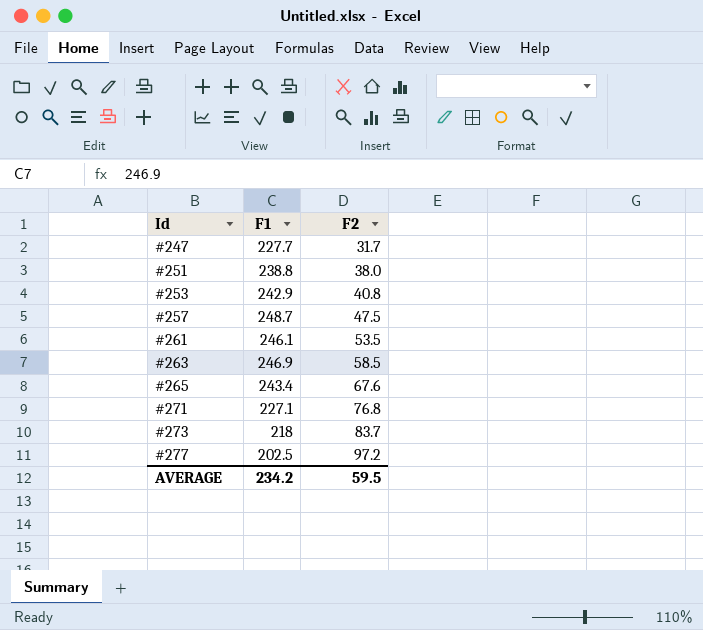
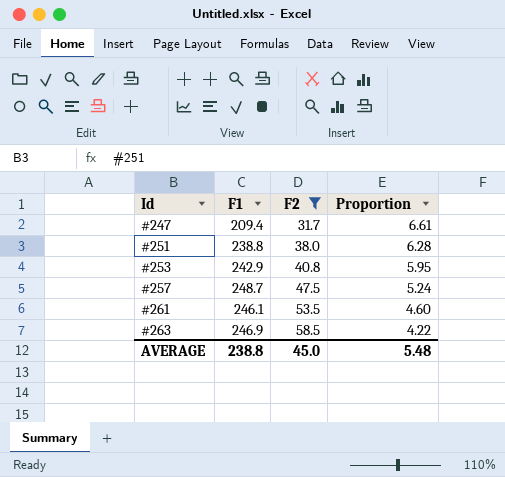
filter: none -> F2 <= 58.5
column Proportion | formula: none -> [F1] / [F2]
#247 | F1: 227.7 -> 209.4
AVERAGE | F1: 234.2 -> 238.8
AVERAGE | F2: 59.5 -> 45.0

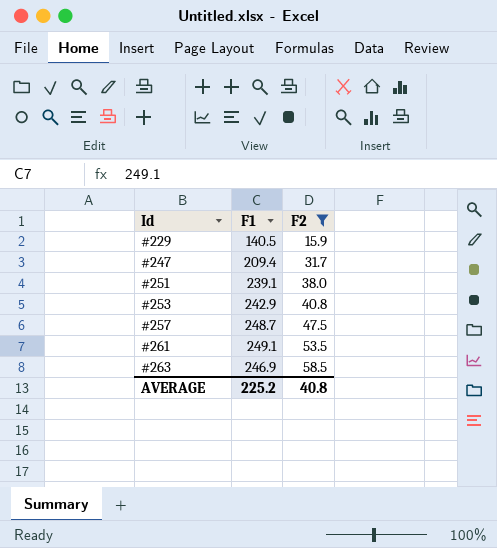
column Proportion | formula: [F1] / [F2] -> none
row #229: none -> 140.5 | 15.9
#251 | F1: 238.8 -> 239.1
#261 | F1: 246.1 -> 249.1
AVERAGE | F1: 238.8 -> 225.2
AVERAGE | F2: 45.0 -> 40.8

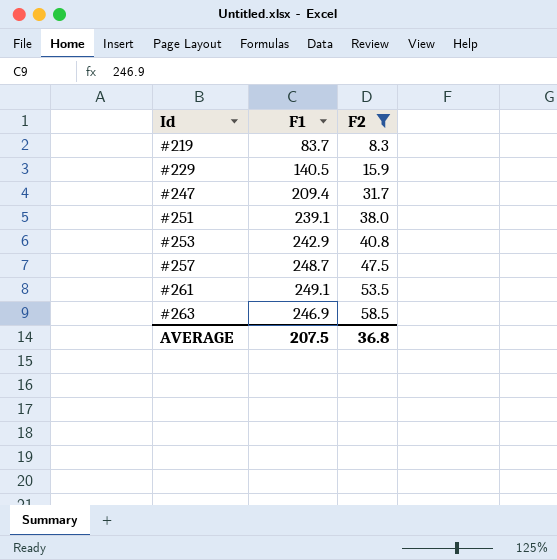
row #219: none -> 83.7 | 8.3
AVERAGE | F1: 225.2 -> 207.5
AVERAGE | F2: 40.8 -> 36.8

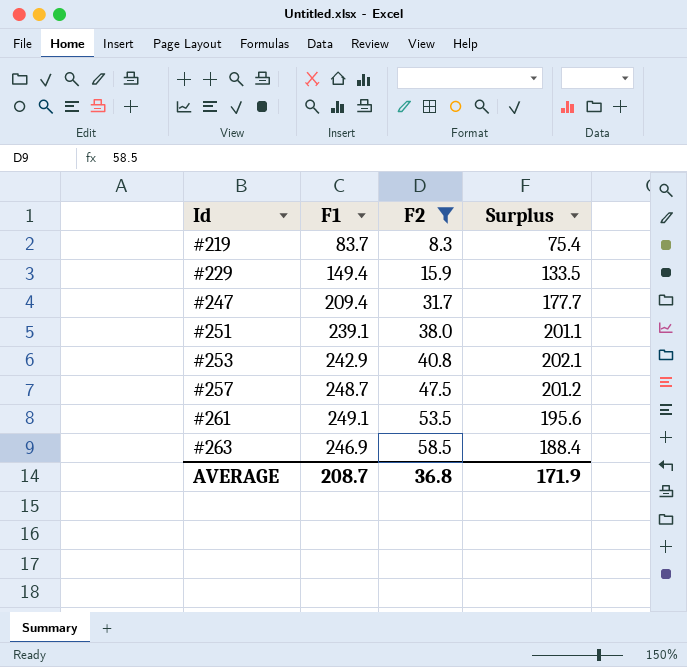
column Surplus | formula: none -> [F1] - [F2]
#229 | F1: 140.5 -> 149.4
AVERAGE | F1: 207.5 -> 208.7

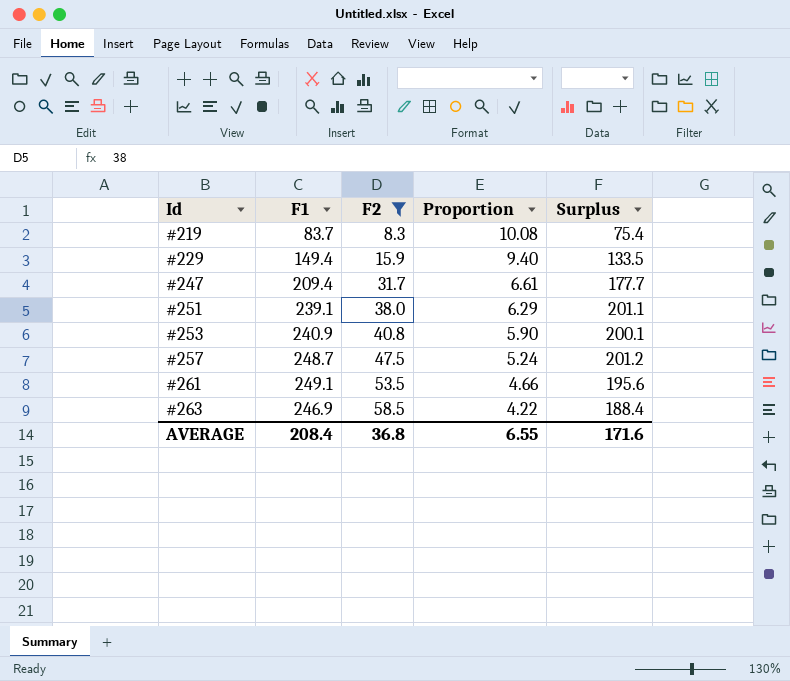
column Proportion | formula: none -> [F1] / [F2]
#253 | F1: 242.9 -> 240.9
#253 | Surplus: 202.1 -> 200.1
AVERAGE | F1: 208.7 -> 208.4
AVERAGE | Surplus: 171.9 -> 171.6

